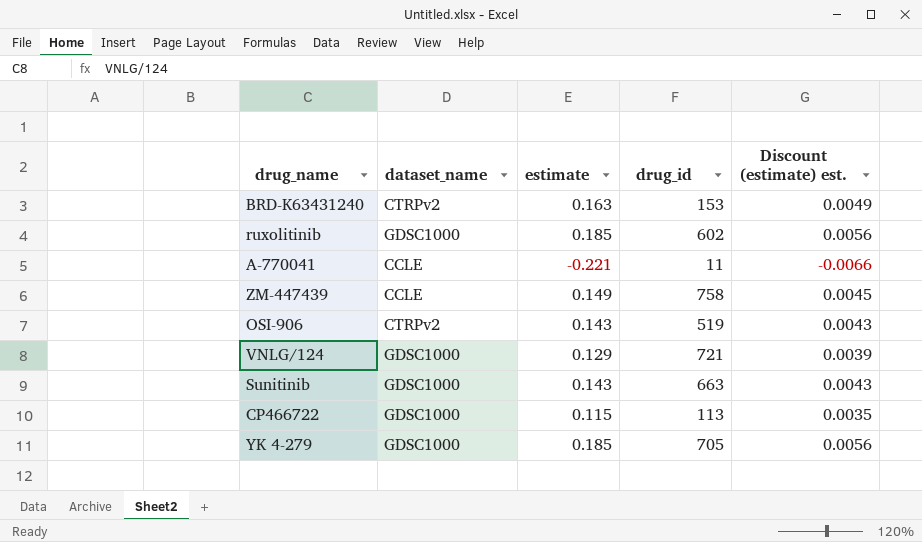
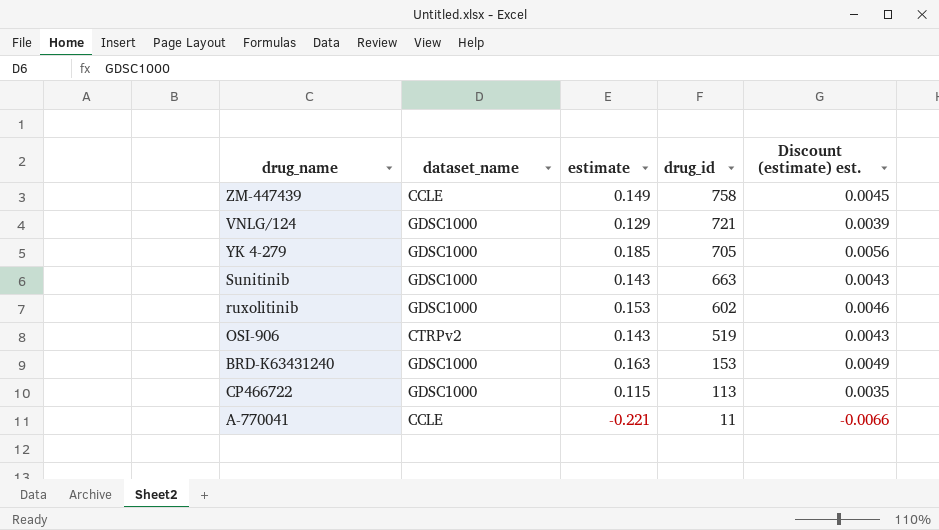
row order: none -> drug_id descending
ruxolitinib | estimate: 0.185 -> 0.153
ruxolitinib | Discount (estimate) est.: 0.0056 -> 0.0046
BRD-K63431240 | dataset_name: CTRPv2 -> GDSC1000

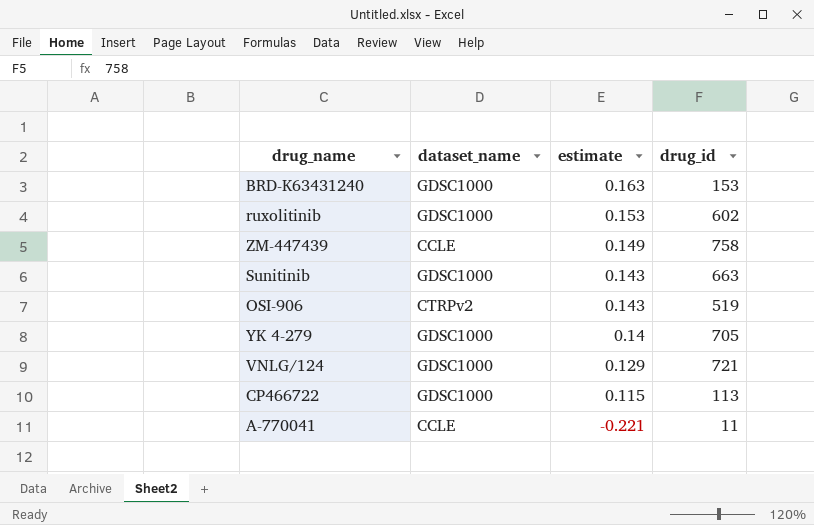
row order: drug_id descending -> estimate descending
column Discount (estimate) est. | formula: [estimate] * 0.03 -> none
YK 4-279 | estimate: 0.185 -> 0.14

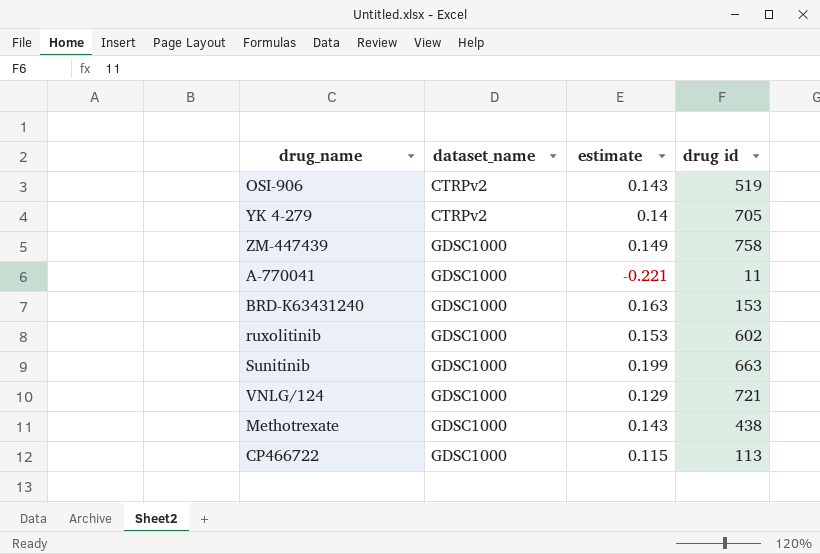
row order: estimate descending -> dataset_name ascending
column name: drug_id -> drug id
YK 4-279 | dataset_name: GDSC1000 -> CTRPv2
ZM-447439 | dataset_name: CCLE -> GDSC1000
A-770041 | dataset_name: CCLE -> GDSC1000
Sunitinib | estimate: 0.143 -> 0.199
row Methotrexate: none -> GDSC1000 | 0.143 | 438

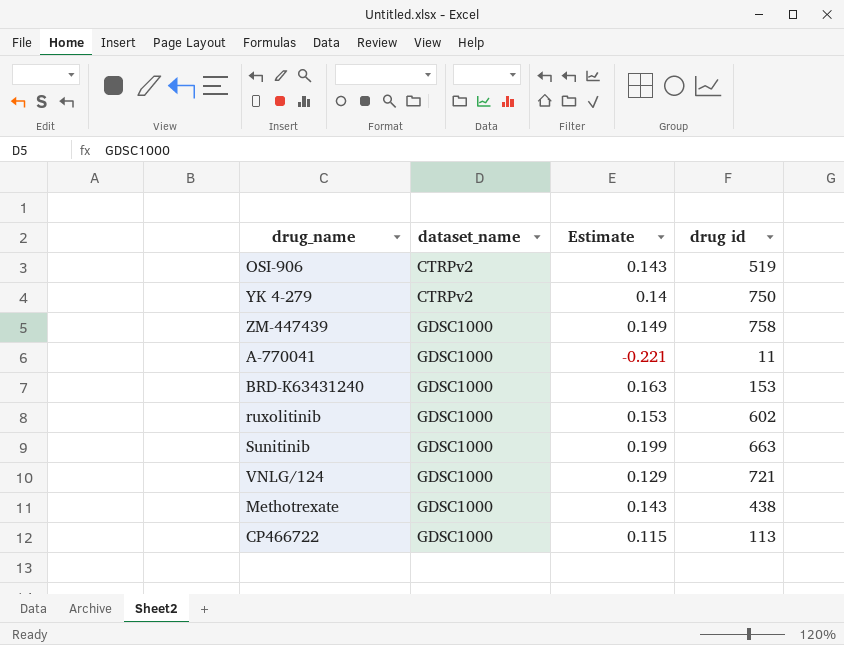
column name: estimate -> Estimate
YK 4-279 | drug id: 705 -> 750

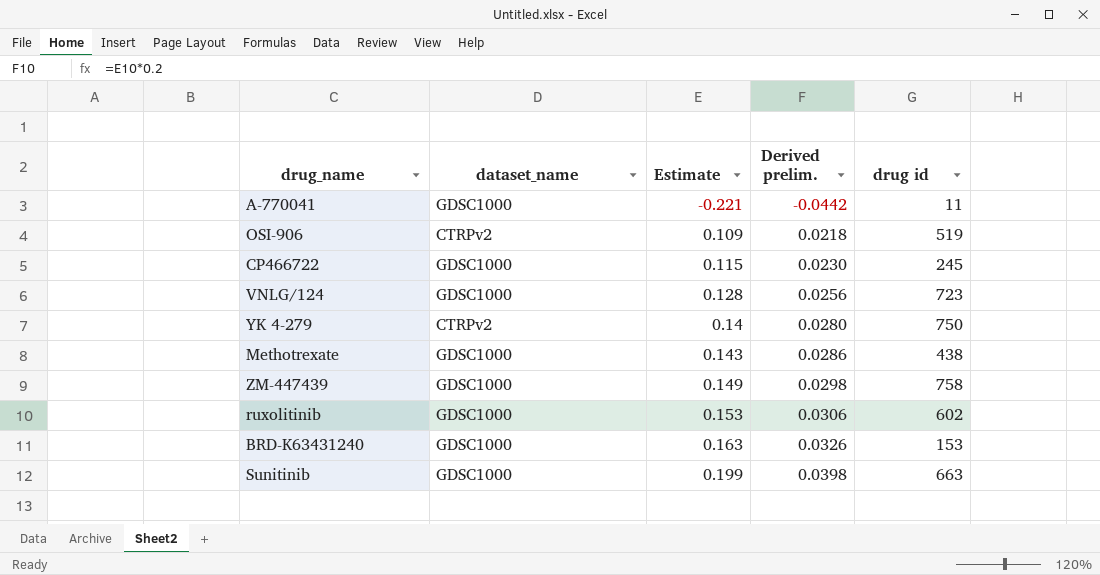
row order: dataset_name ascending -> Estimate ascending
column Derived prelim. | formula: none -> [Estimate] * 0.2
OSI-906 | Estimate: 0.143 -> 0.109
CP466722 | drug id: 113 -> 245
VNLG/124 | Estimate: 0.129 -> 0.128
VNLG/124 | drug id: 721 -> 723

